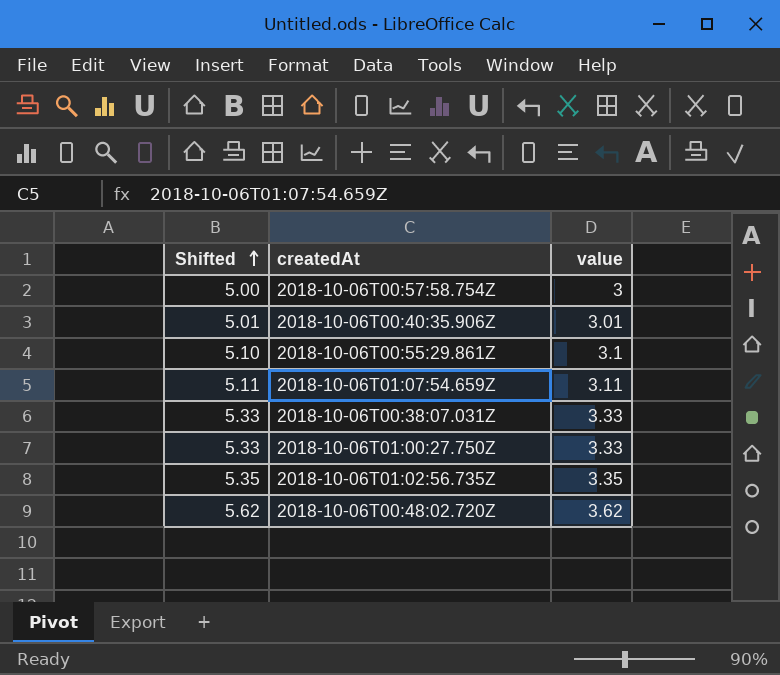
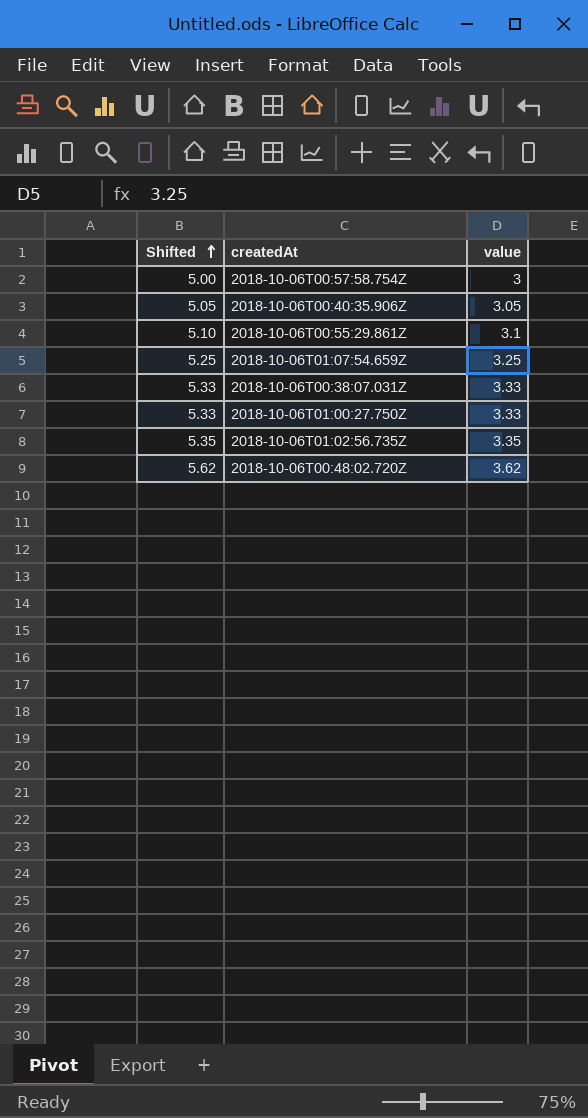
2018-10-06T00:40:35.906Z | Shifted: 5.01 -> 5.05
2018-10-06T00:40:35.906Z | value: 3.01 -> 3.05
2018-10-06T01:07:54.659Z | Shifted: 5.11 -> 5.25
2018-10-06T01:07:54.659Z | value: 3.11 -> 3.25

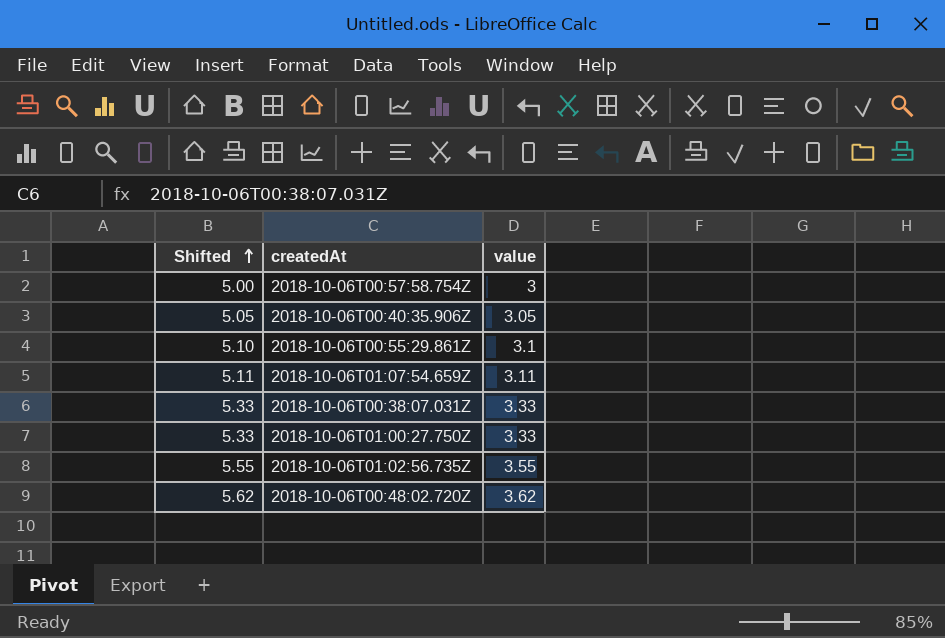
2018-10-06T01:07:54.659Z | Shifted: 5.25 -> 5.11
2018-10-06T01:07:54.659Z | value: 3.25 -> 3.11
2018-10-06T01:02:56.735Z | Shifted: 5.35 -> 5.55
2018-10-06T01:02:56.735Z | value: 3.35 -> 3.55

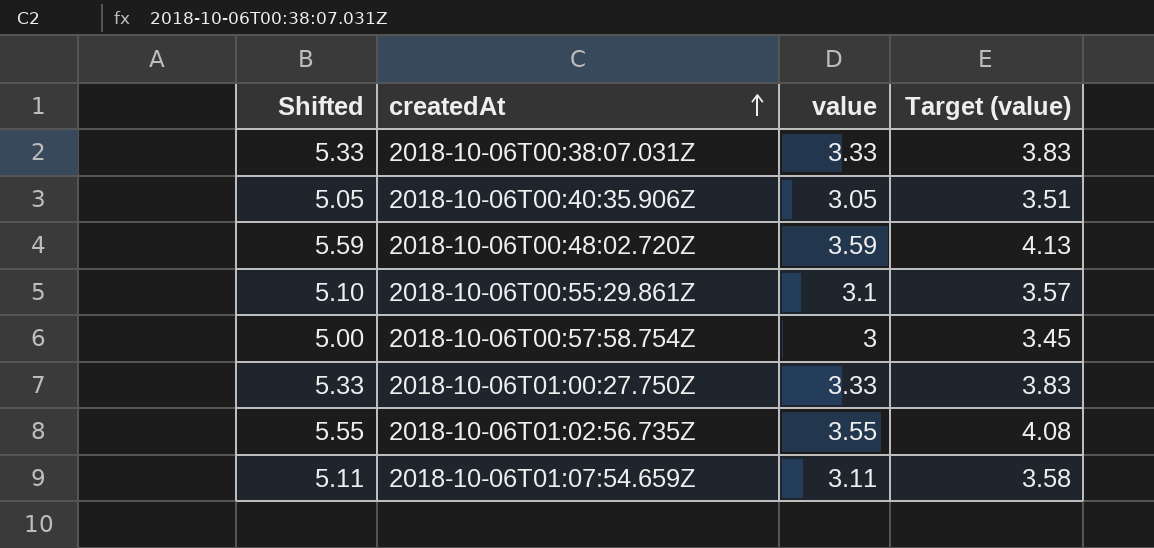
row order: Shifted ascending -> createdAt ascending
column Target (value) | formula: none -> [value] * 1.15
2018-10-06T00:48:02.720Z | Shifted: 5.62 -> 5.59
2018-10-06T00:48:02.720Z | value: 3.62 -> 3.59

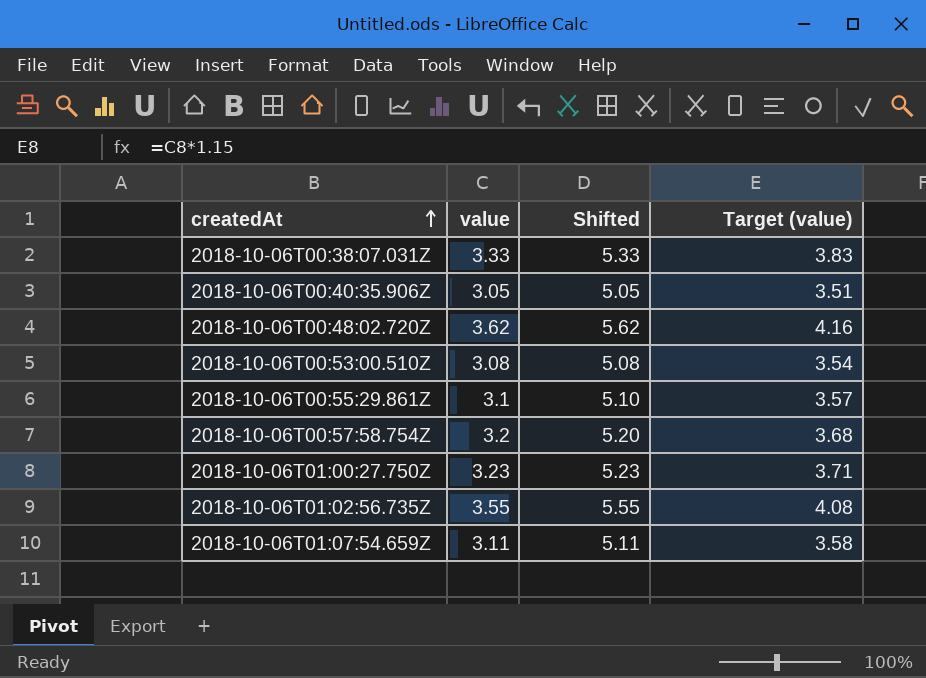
column Shifted | position: 1 -> 3
2018-10-06T00:48:02.720Z | value: 3.59 -> 3.62
2018-10-06T00:48:02.720Z | Shifted: 5.59 -> 5.62
2018-10-06T00:48:02.720Z | Target (value): 4.13 -> 4.16
row 2018-10-06T00:53:00.510Z: none -> 3.08 | 5.08 | 3.54
2018-10-06T00:57:58.754Z | value: 3 -> 3.2
2018-10-06T00:57:58.754Z | Shifted: 5.00 -> 5.20
2018-10-06T00:57:58.754Z | Target (value): 3.45 -> 3.68
2018-10-06T01:00:27.750Z | value: 3.33 -> 3.23
2018-10-06T01:00:27.750Z | Shifted: 5.33 -> 5.23
2018-10-06T01:00:27.750Z | Target (value): 3.83 -> 3.71

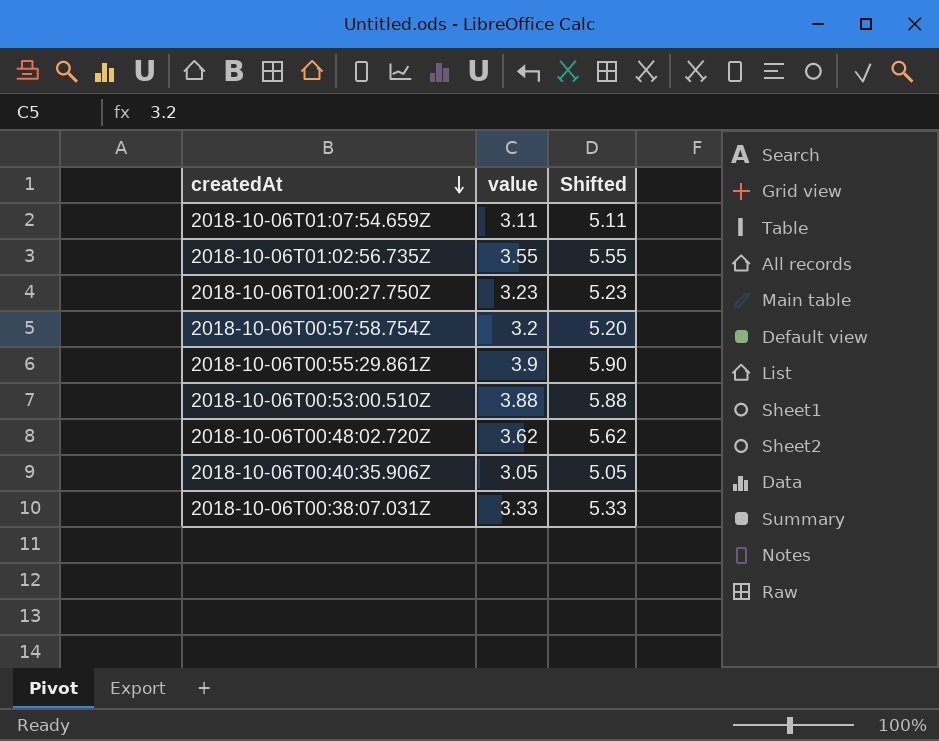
row order: createdAt ascending -> createdAt descending
column Target (value) | formula: [value] * 1.15 -> none
2018-10-06T00:55:29.861Z | value: 3.1 -> 3.9
2018-10-06T00:55:29.861Z | Shifted: 5.10 -> 5.90
2018-10-06T00:53:00.510Z | value: 3.08 -> 3.88
2018-10-06T00:53:00.510Z | Shifted: 5.08 -> 5.88

